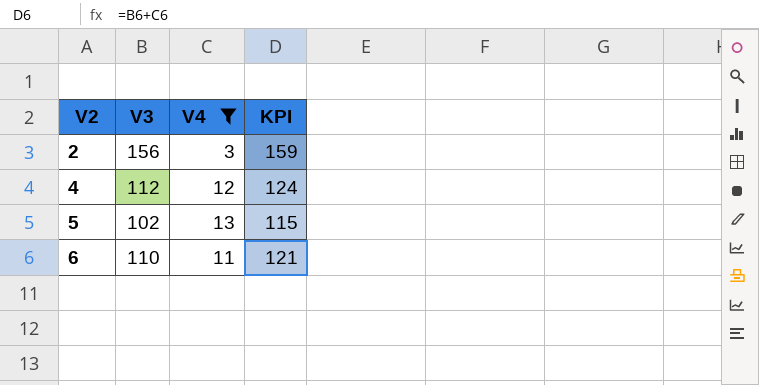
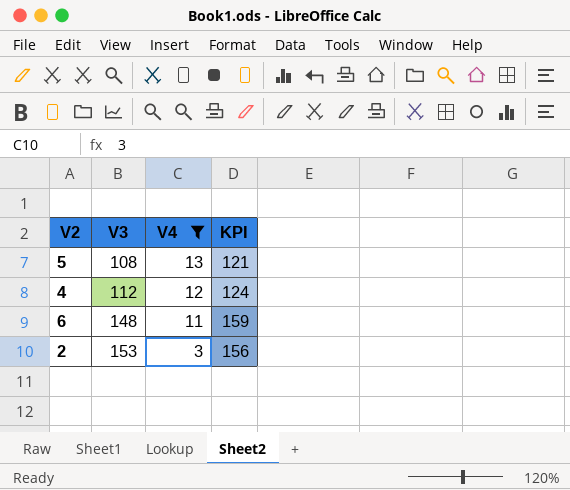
row order: V2 ascending -> V3 ascending
5 | V3: 102 -> 108
5 | KPI: 115 -> 121
6 | V3: 110 -> 148
6 | KPI: 121 -> 159
2 | V3: 156 -> 153
2 | KPI: 159 -> 156

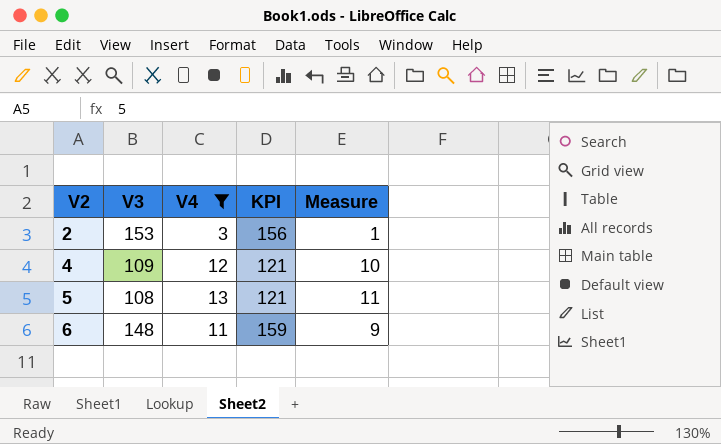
row order: V3 ascending -> V2 ascending
column Measure | formula: none -> [V4] - 2
4 | V3: 112 -> 109
4 | KPI: 124 -> 121

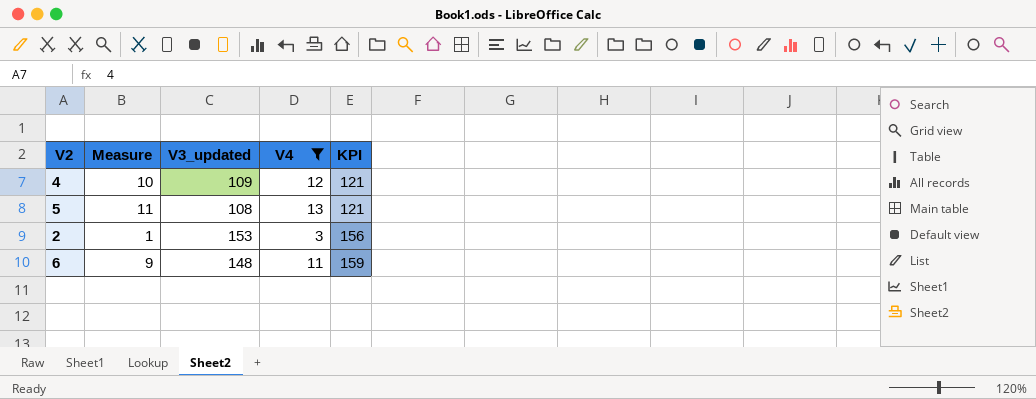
row order: V2 ascending -> KPI ascending
column Measure | position: 5 -> 2
column name: V3 -> V3_updated

